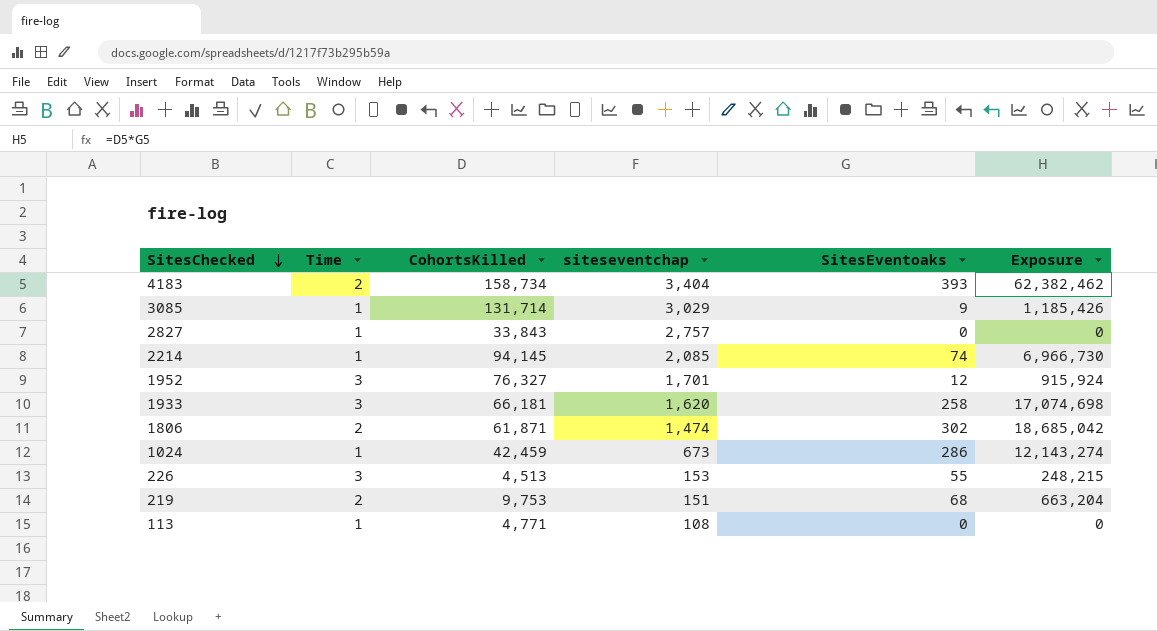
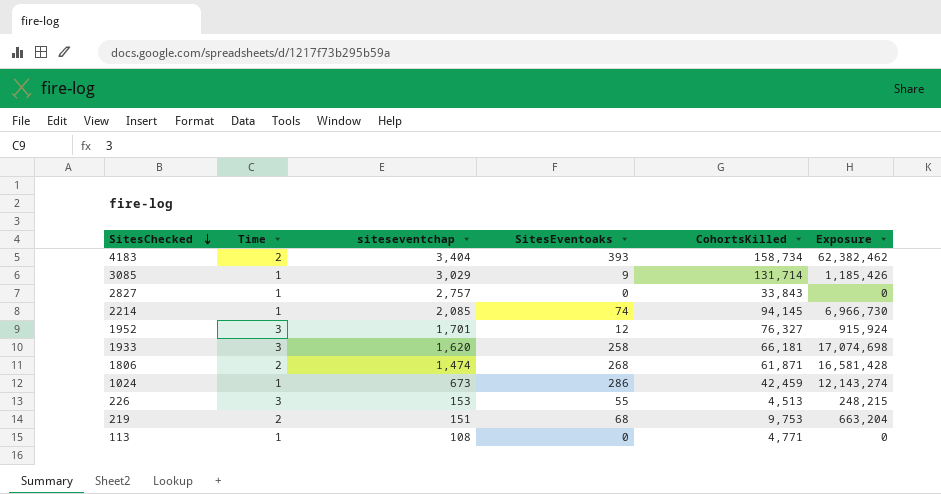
column CohortsKilled | position: 3 -> 5
1806 | SitesEventoaks: 302 -> 268
1806 | Exposure: 18,685,042 -> 16,581,428

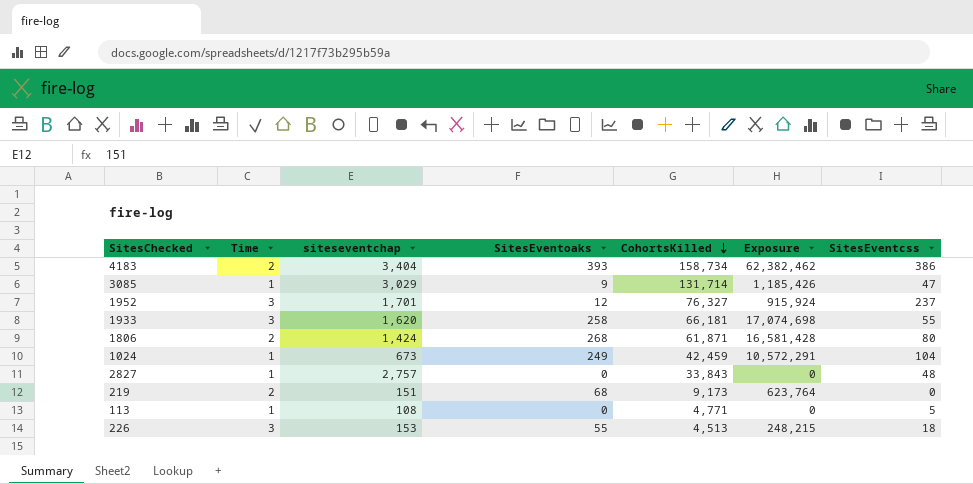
row order: SitesChecked descending -> CohortsKilled descending
column SitesEventcss | position: none -> 7
row 2214: 1 | 2,085 | 74 | 94,145 | 6,966,730 -> none
1806 | siteseventchap: 1,474 -> 1,424
1024 | SitesEventoaks: 286 -> 249
1024 | Exposure: 12,143,274 -> 10,572,291
219 | CohortsKilled: 9,753 -> 9,173
219 | Exposure: 663,204 -> 623,764

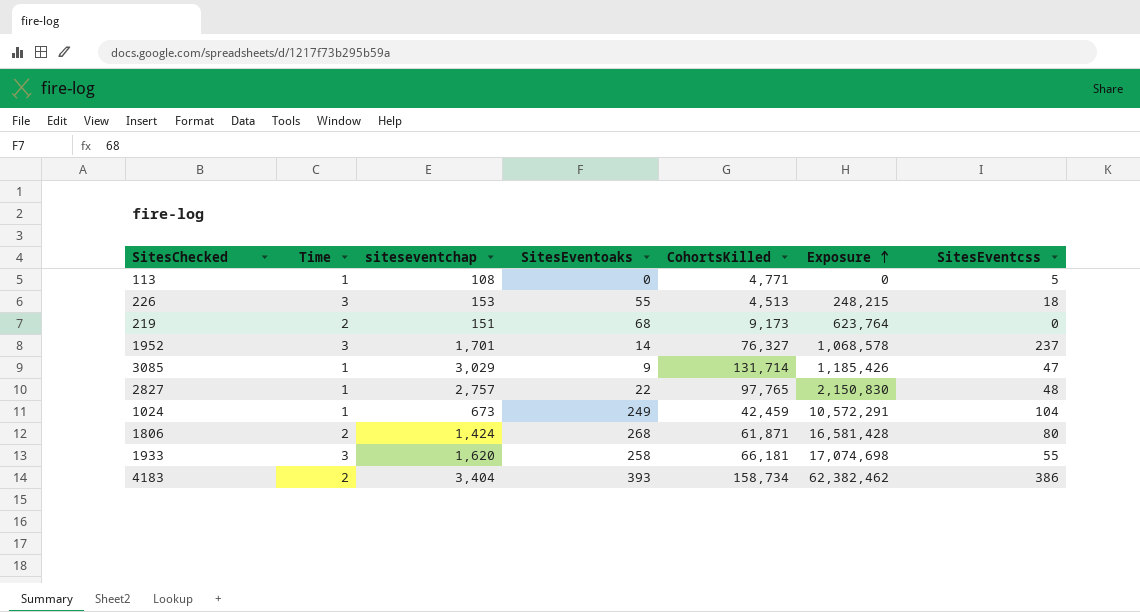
row order: CohortsKilled descending -> Exposure ascending
1952 | SitesEventoaks: 12 -> 14
1952 | Exposure: 915,924 -> 1,068,578
2827 | SitesEventoaks: 0 -> 22
2827 | CohortsKilled: 33,843 -> 97,765
2827 | Exposure: 0 -> 2,150,830

